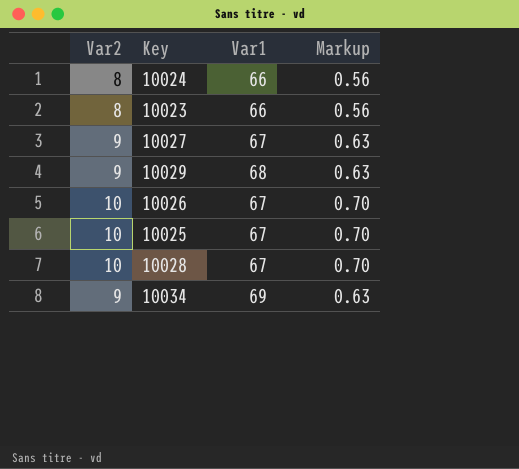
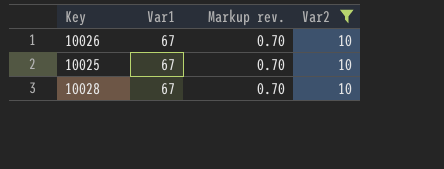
filter: none -> Var2 = 10
column name: Markup -> Markup rev.
column Var2 | position: 1 -> 4

